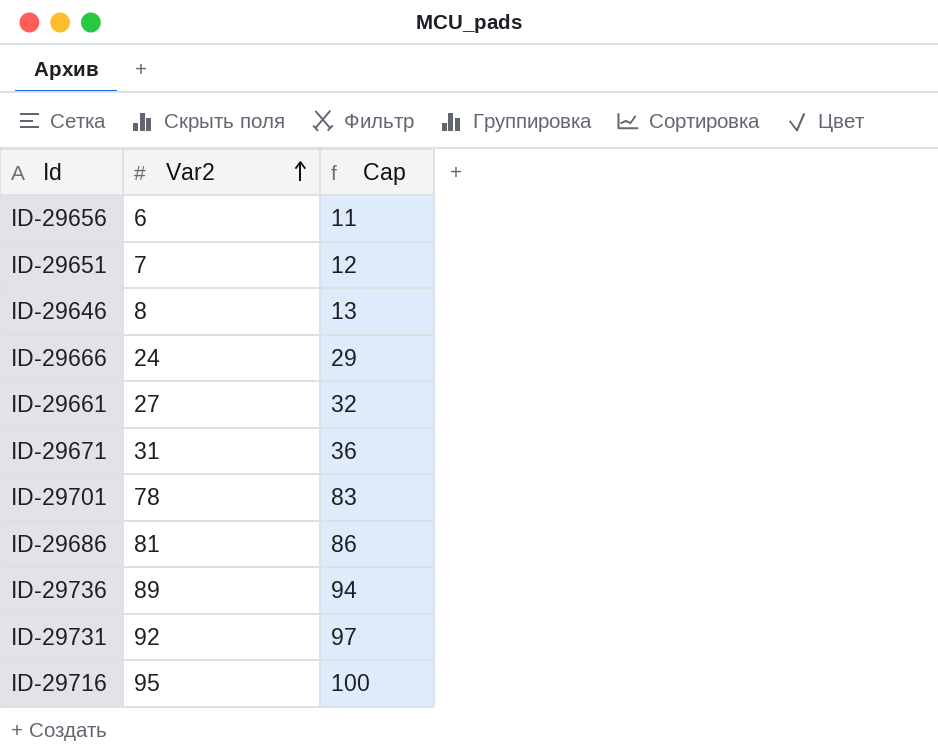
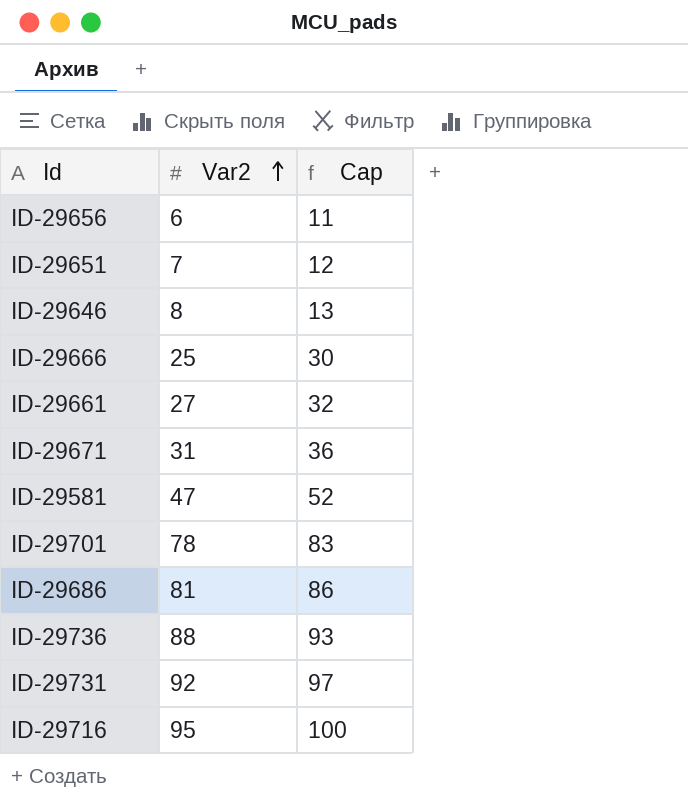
ID-29666 | Var2: 24 -> 25
ID-29666 | Cap: 29 -> 30
row ID-29581: none -> 47 | 52
ID-29736 | Var2: 89 -> 88
ID-29736 | Cap: 94 -> 93

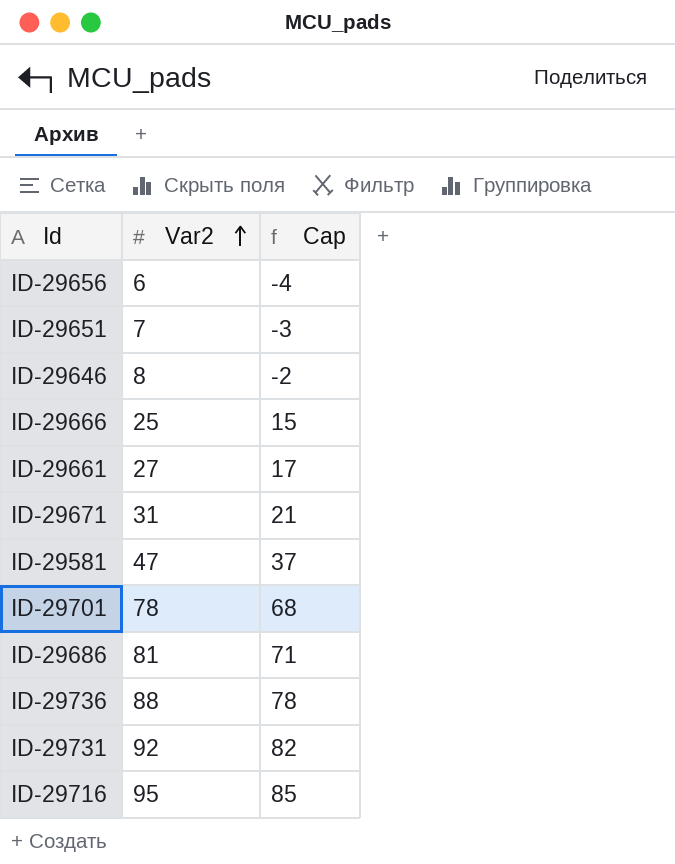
column Cap | formula: [Var2] + 5 -> [Var2] - 10

